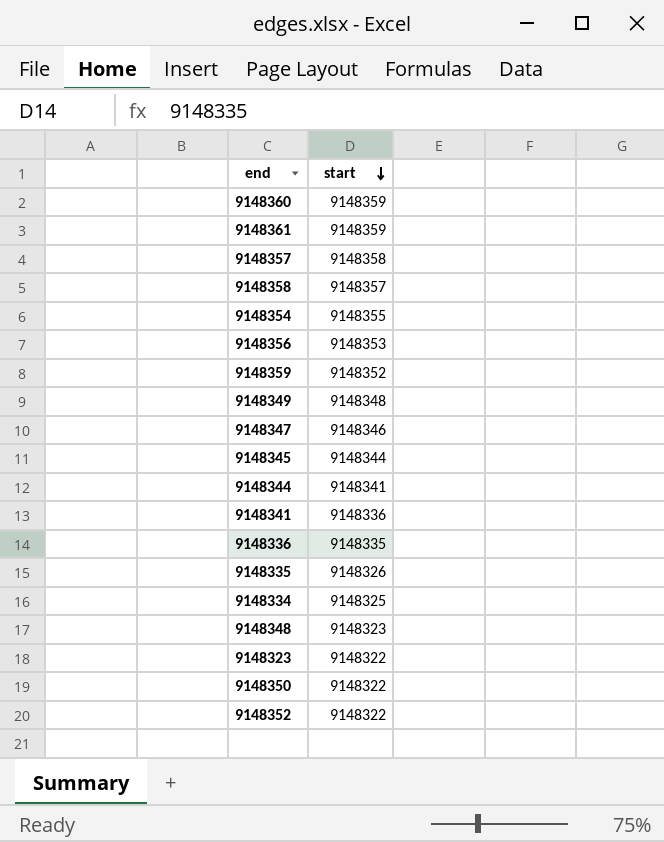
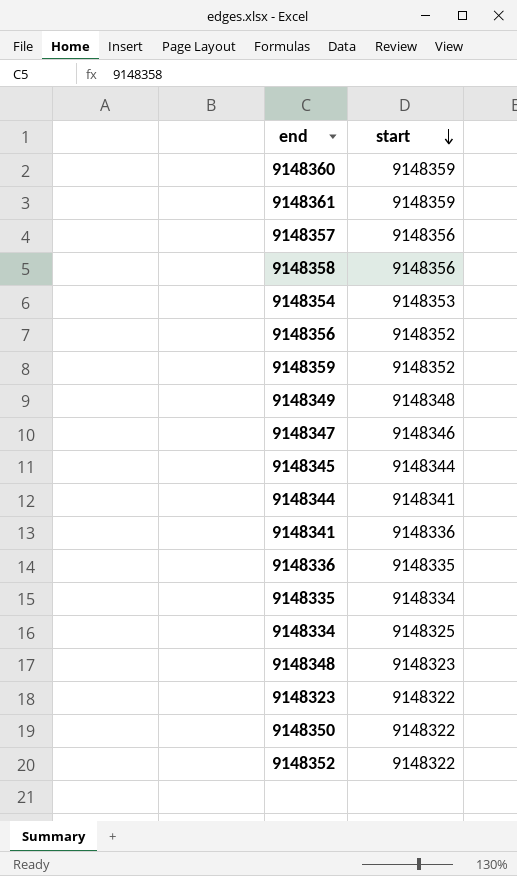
9148357 | start: 9148358 -> 9148356
9148358 | start: 9148357 -> 9148356
9148354 | start: 9148355 -> 9148353
9148356 | start: 9148353 -> 9148352
9148335 | start: 9148326 -> 9148334

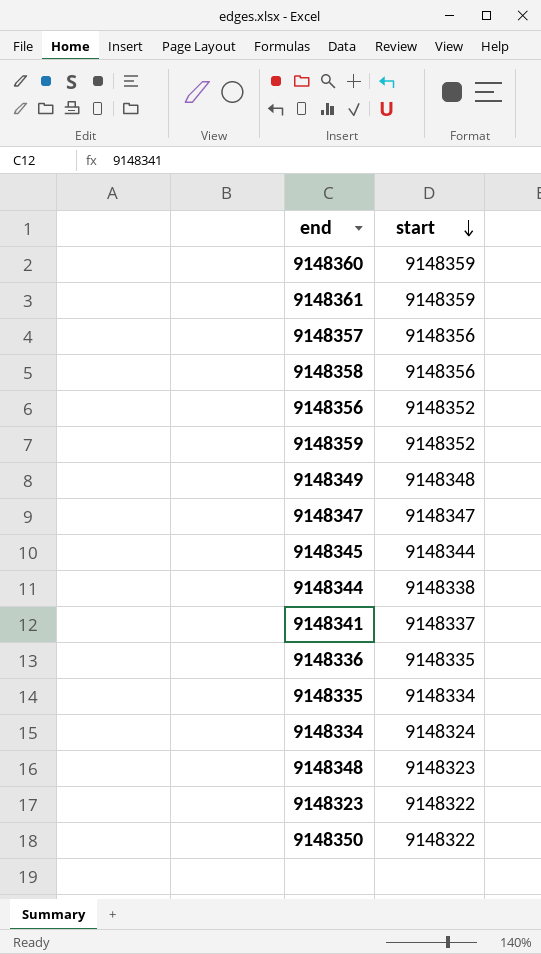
row 9148354: 9148353 -> none
row 9148352: 9148322 -> none
9148347 | start: 9148346 -> 9148347
9148344 | start: 9148341 -> 9148338
9148341 | start: 9148336 -> 9148337
9148334 | start: 9148325 -> 9148324

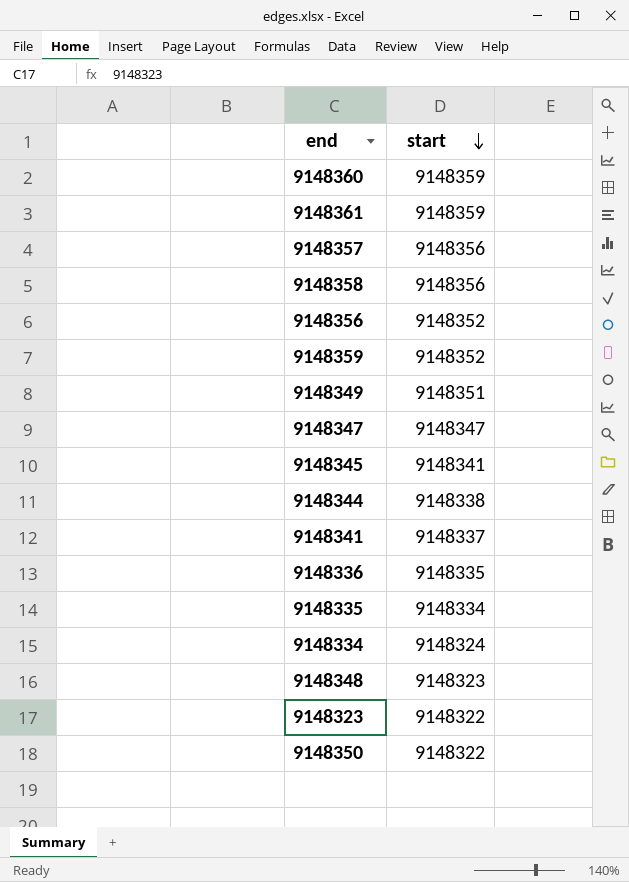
9148349 | start: 9148348 -> 9148351
9148345 | start: 9148344 -> 9148341

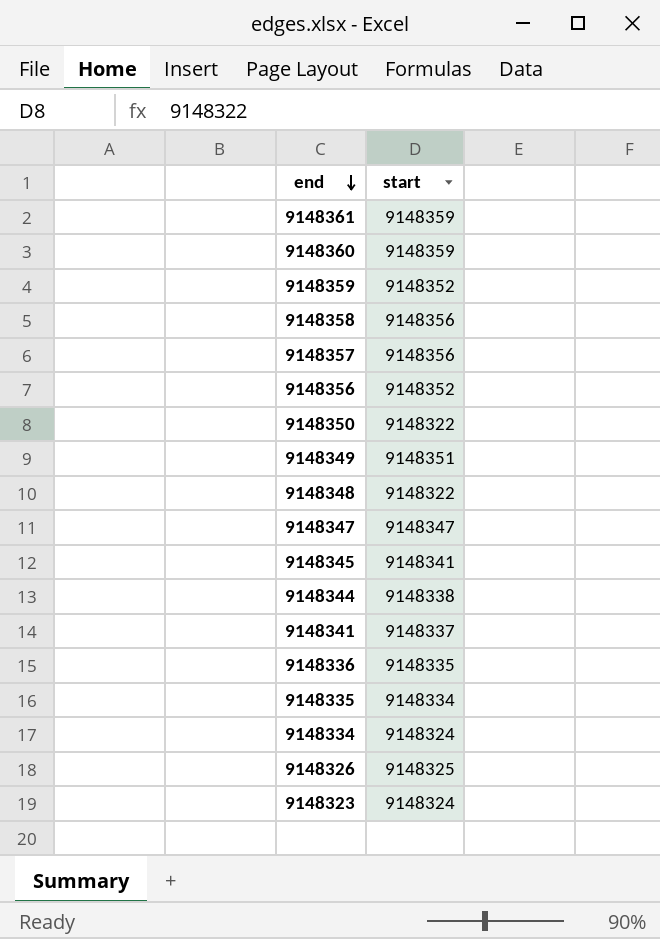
row order: start descending -> end descending
9148348 | start: 9148323 -> 9148322
row 9148326: none -> 9148325
9148323 | start: 9148322 -> 9148324

